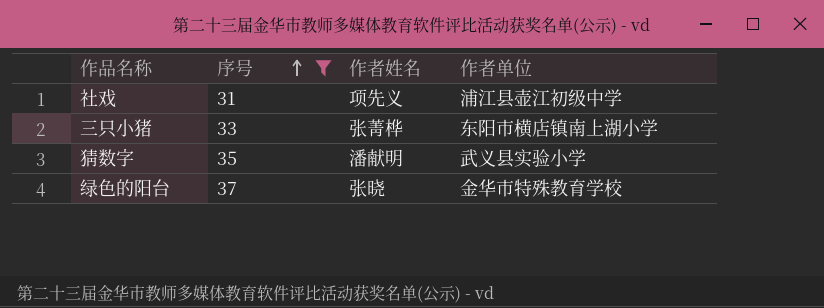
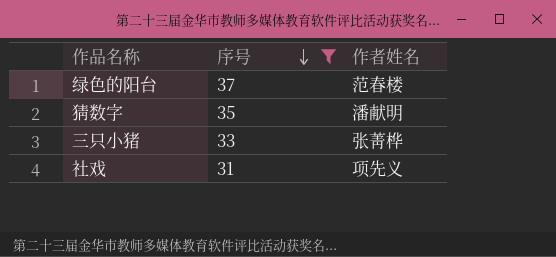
row order: 序号 ascending -> 序号 descending
column 作者单位 | position: 4 -> none
绿色的阳台 | 作者姓名: 张晓 -> 范春楼

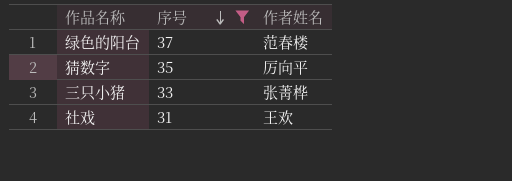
猜数字 | 作者姓名: 潘献明 -> 厉向平
社戏 | 作者姓名: 项先义 -> 王欢

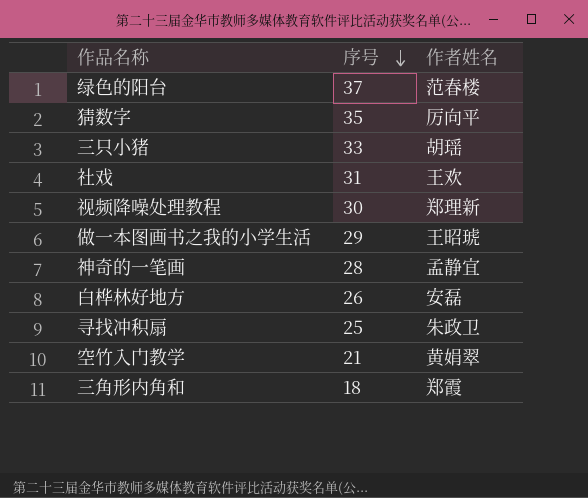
filter: 序号 >= 31 -> none
三只小猪 | 作者姓名: 张菁桦 -> 胡瑶

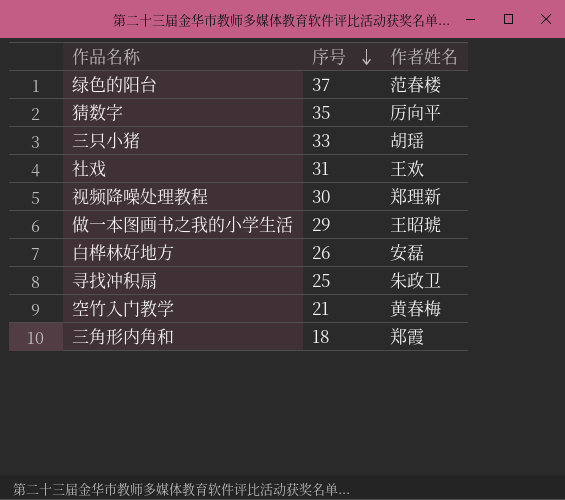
row 神奇的一笔画: 28 | 孟静宜 -> none
空竹入门教学 | 作者姓名: 黄娟翠 -> 黄春梅

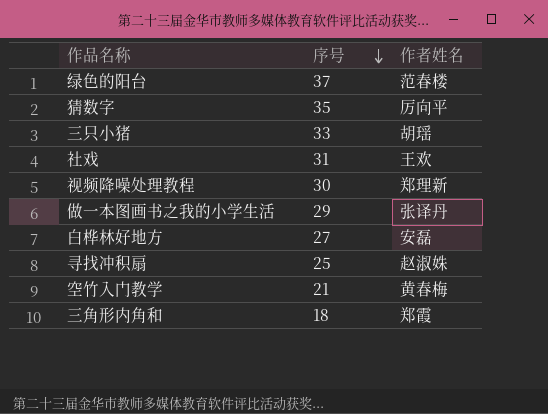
做一本图画书之我的小学生活 | 作者姓名: 王昭琥 -> 张译丹
白桦林好地方 | 序号: 26 -> 27
寻找冲积扇 | 作者姓名: 朱政卫 -> 赵淑姝

